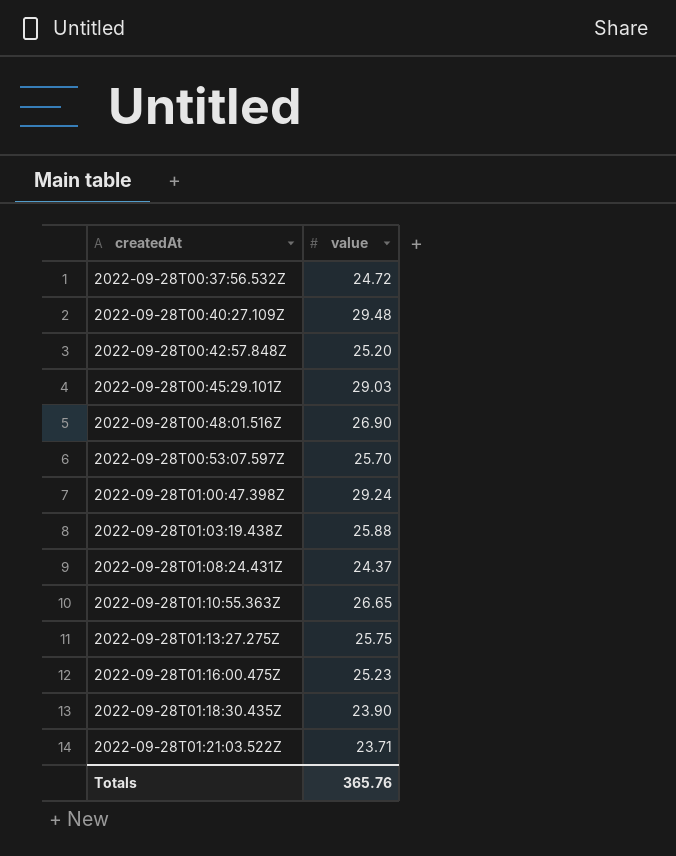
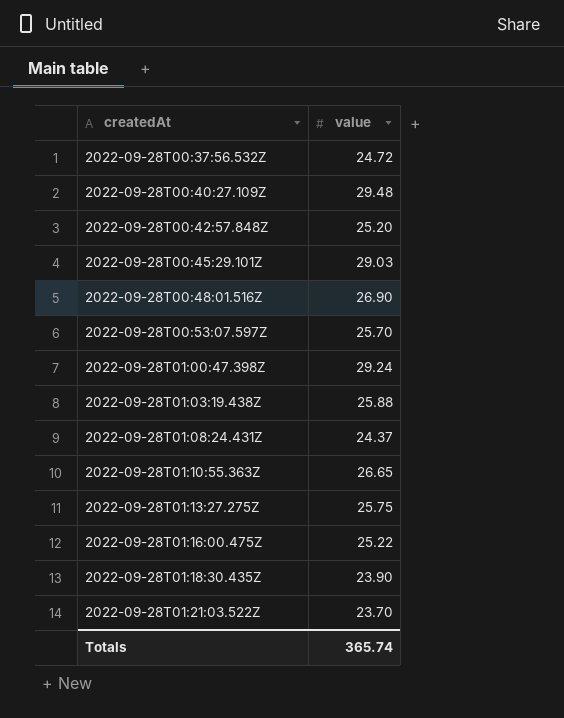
2022-09-28T01:16:00.475Z | value: 25.23 -> 25.22
2022-09-28T01:21:03.522Z | value: 23.71 -> 23.70
Totals | value: 365.76 -> 365.74

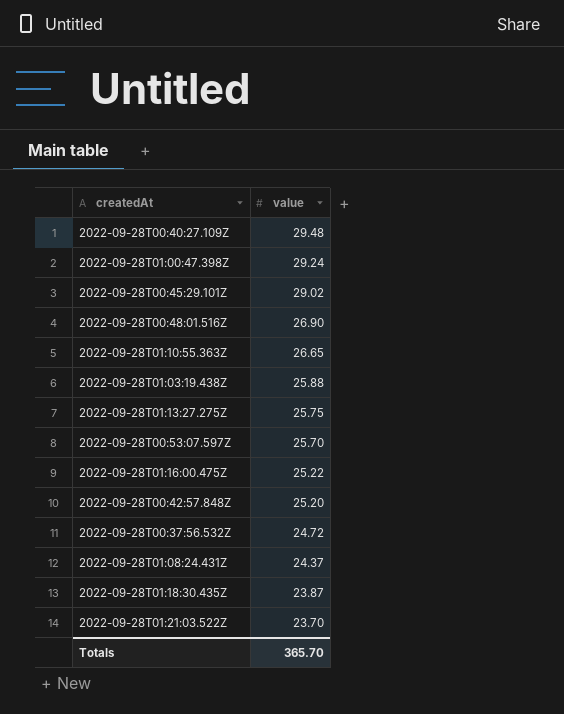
row order: createdAt ascending -> value descending
2022-09-28T00:45:29.101Z | value: 29.03 -> 29.02
2022-09-28T01:18:30.435Z | value: 23.90 -> 23.87
Totals | value: 365.74 -> 365.70

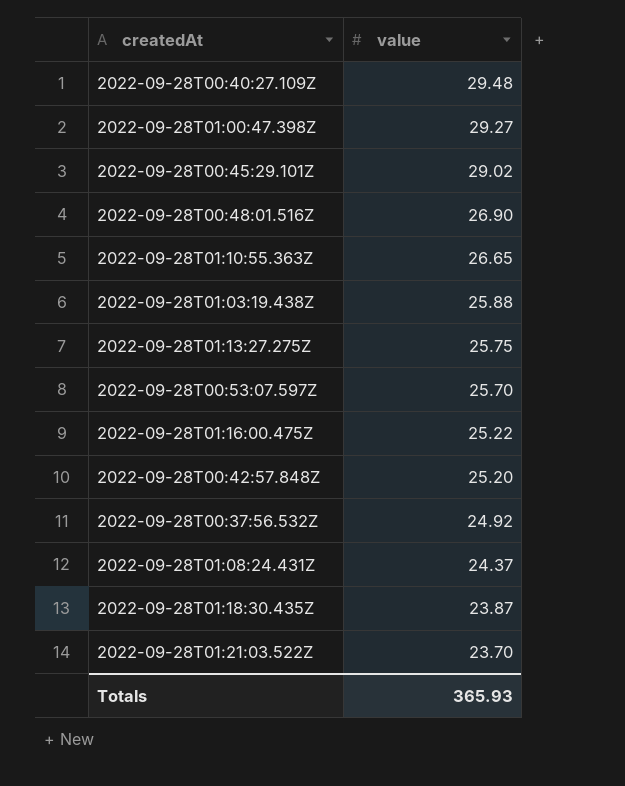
2022-09-28T01:00:47.398Z | value: 29.24 -> 29.27
2022-09-28T00:37:56.532Z | value: 24.72 -> 24.92
Totals | value: 365.70 -> 365.93

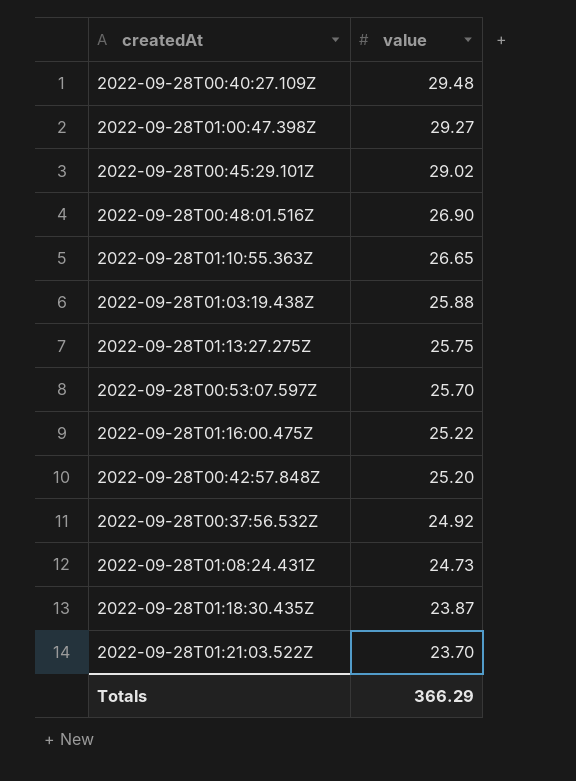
2022-09-28T01:08:24.431Z | value: 24.37 -> 24.73
Totals | value: 365.93 -> 366.29

